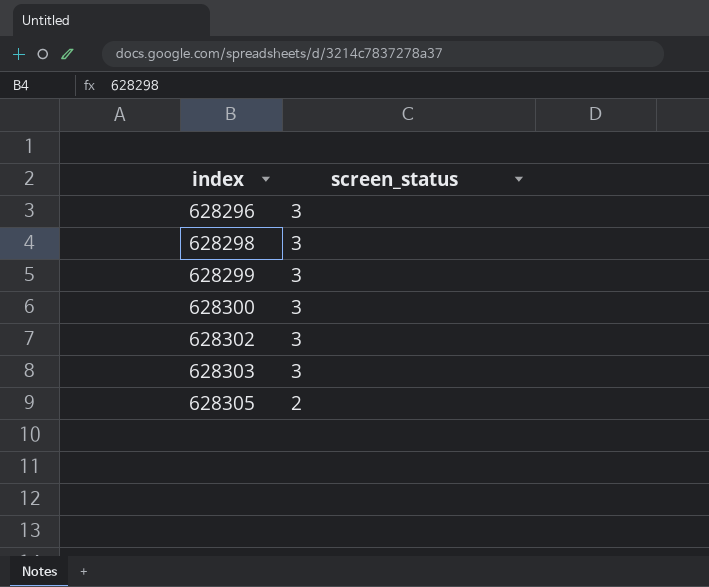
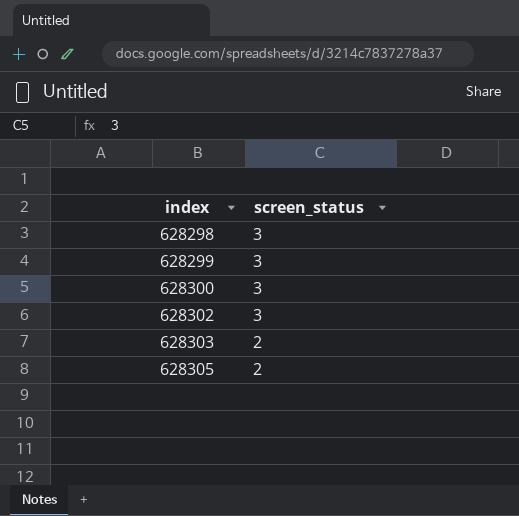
row 628296: 3 -> none
628303 | screen_status: 3 -> 2

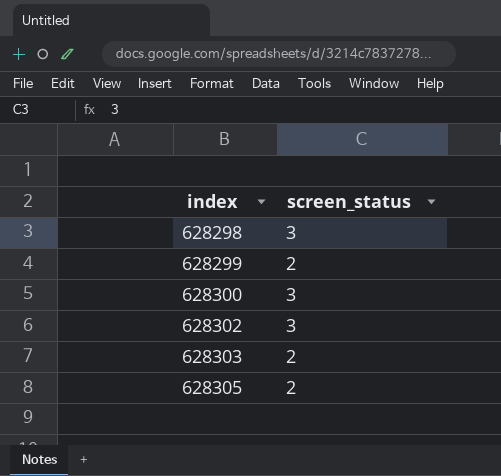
628299 | screen_status: 3 -> 2

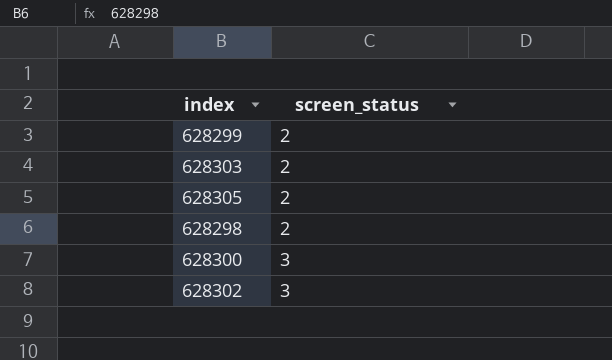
row order: index ascending -> screen_status ascending
628298 | screen_status: 3 -> 2

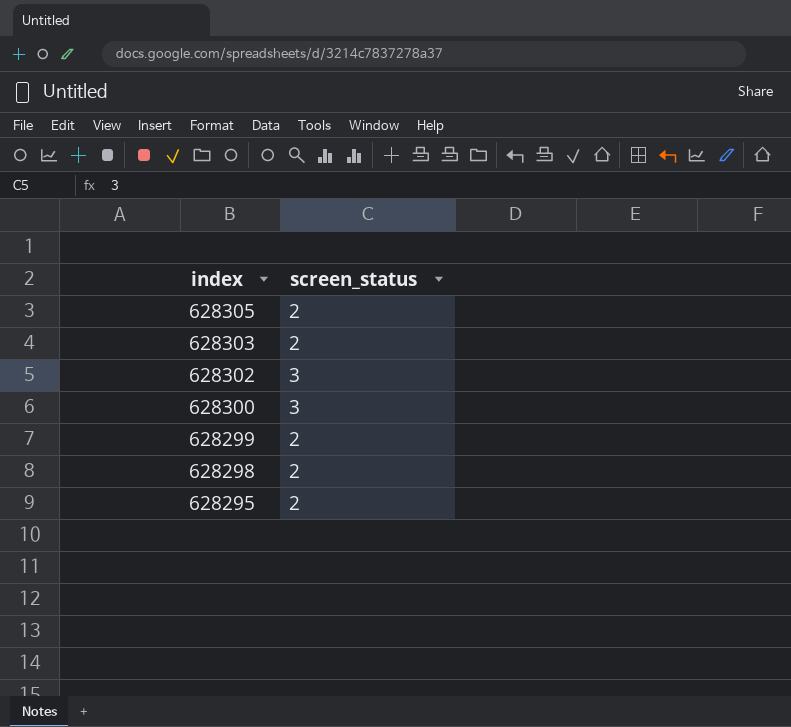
row order: screen_status ascending -> index descending
row 628295: none -> 2

